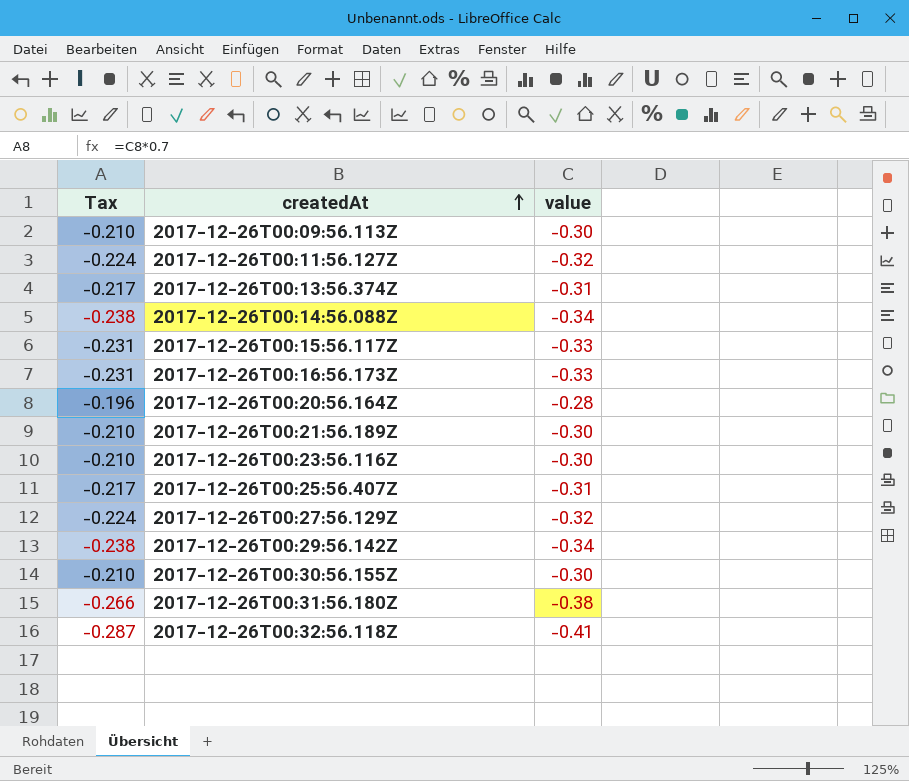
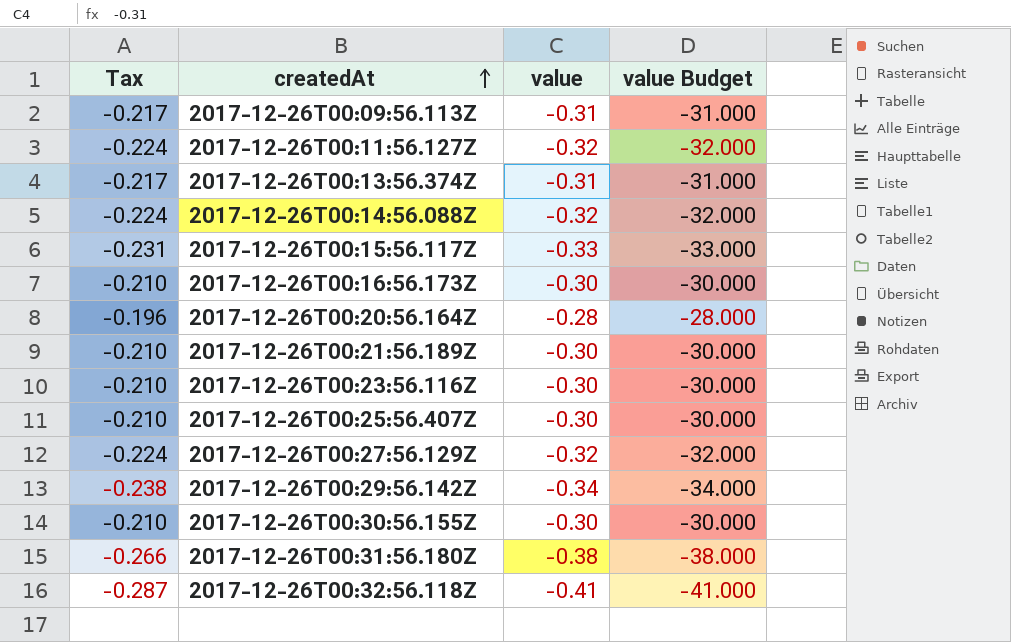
column value Budget | formula: none -> [value] * 100
2017-12-26T00:09:56.113Z | Tax: -0.210 -> -0.217
2017-12-26T00:09:56.113Z | value: -0.30 -> -0.31
2017-12-26T00:14:56.088Z | Tax: -0.238 -> -0.224
2017-12-26T00:14:56.088Z | value: -0.34 -> -0.32
2017-12-26T00:16:56.173Z | Tax: -0.231 -> -0.210
2017-12-26T00:16:56.173Z | value: -0.33 -> -0.30
2017-12-26T00:25:56.407Z | Tax: -0.217 -> -0.210
2017-12-26T00:25:56.407Z | value: -0.31 -> -0.30

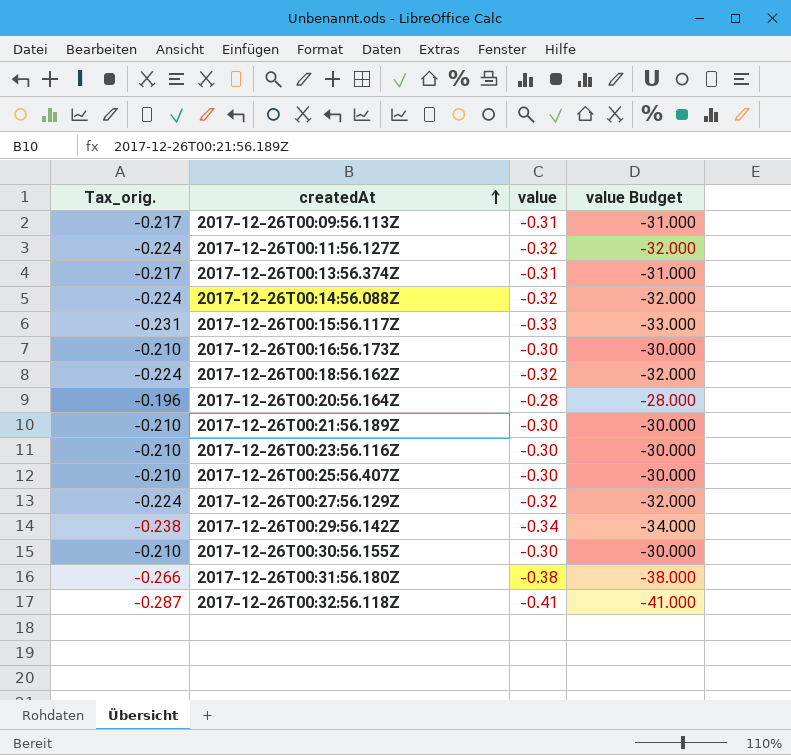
column name: Tax -> Tax_orig.
row 2017-12-26T00:18:56.162Z: none -> -0.224 | -0.32 | -32.000

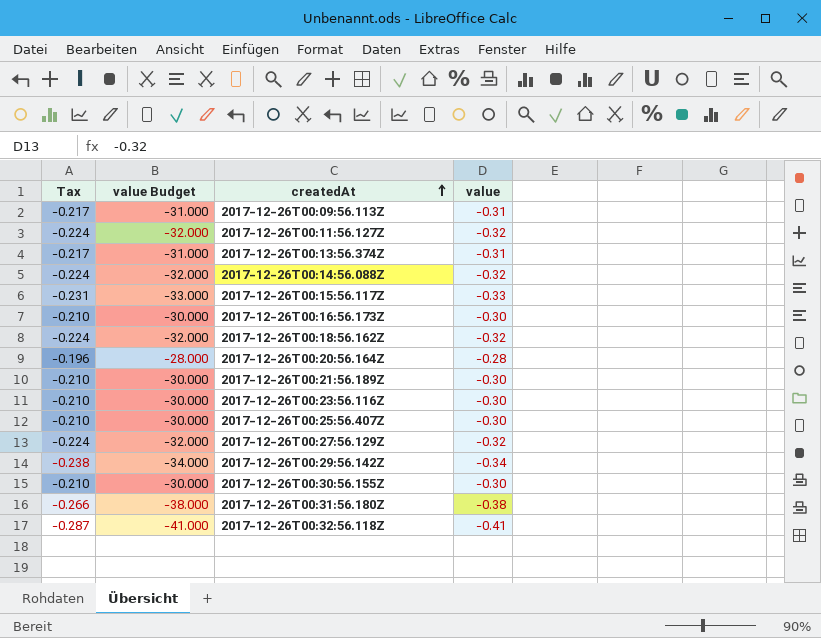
column name: Tax_orig. -> Tax
column value Budget | position: 4 -> 2

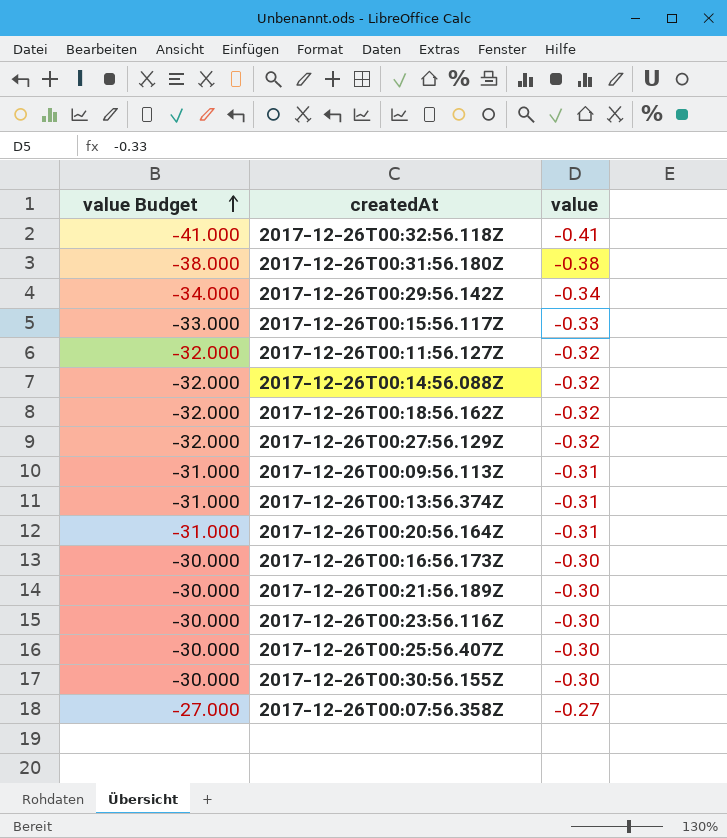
row order: createdAt ascending -> value Budget ascending
column Tax | formula: [value] * 0.7 -> none
2017-12-26T00:20:56.164Z | value Budget: -28.000 -> -31.000
2017-12-26T00:20:56.164Z | value: -0.28 -> -0.31
row 2017-12-26T00:07:56.358Z: none -> -27.000 | -0.27

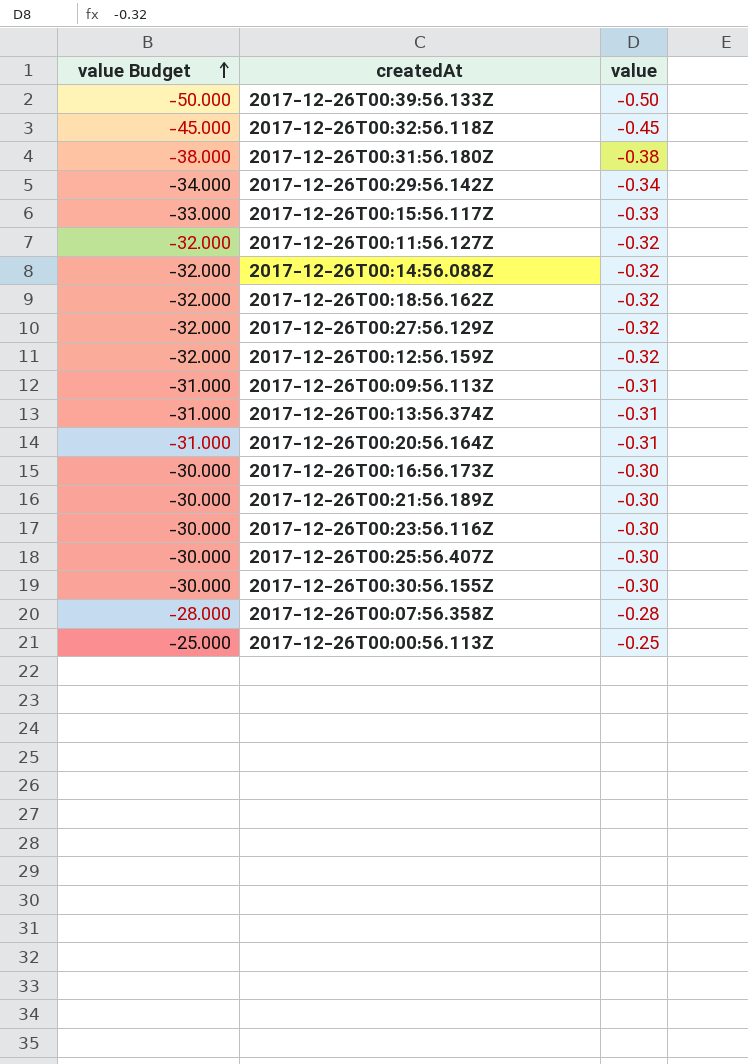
row 2017-12-26T00:39:56.133Z: none -> -50.000 | -0.50
2017-12-26T00:32:56.118Z | value Budget: -41.000 -> -45.000
2017-12-26T00:32:56.118Z | value: -0.41 -> -0.45
row 2017-12-26T00:12:56.159Z: none -> -32.000 | -0.32
2017-12-26T00:07:56.358Z | value Budget: -27.000 -> -28.000
2017-12-26T00:07:56.358Z | value: -0.27 -> -0.28
row 2017-12-26T00:00:56.113Z: none -> -25.000 | -0.25

